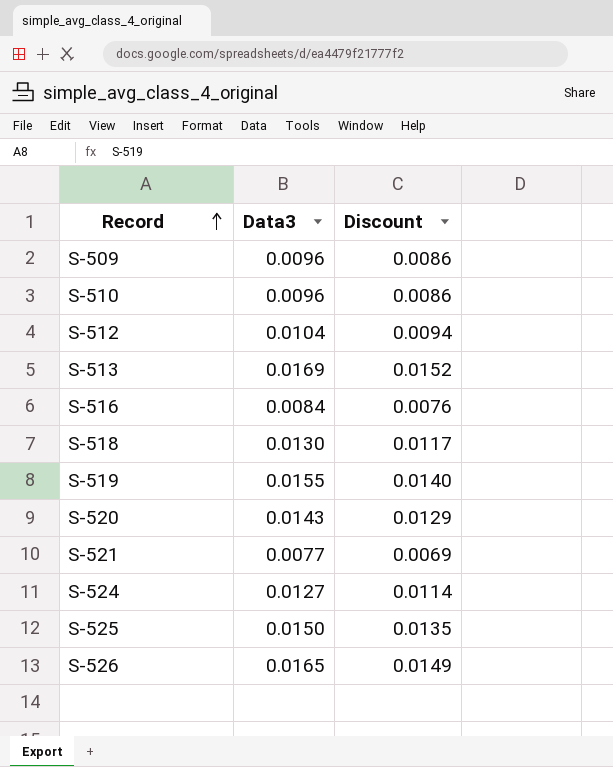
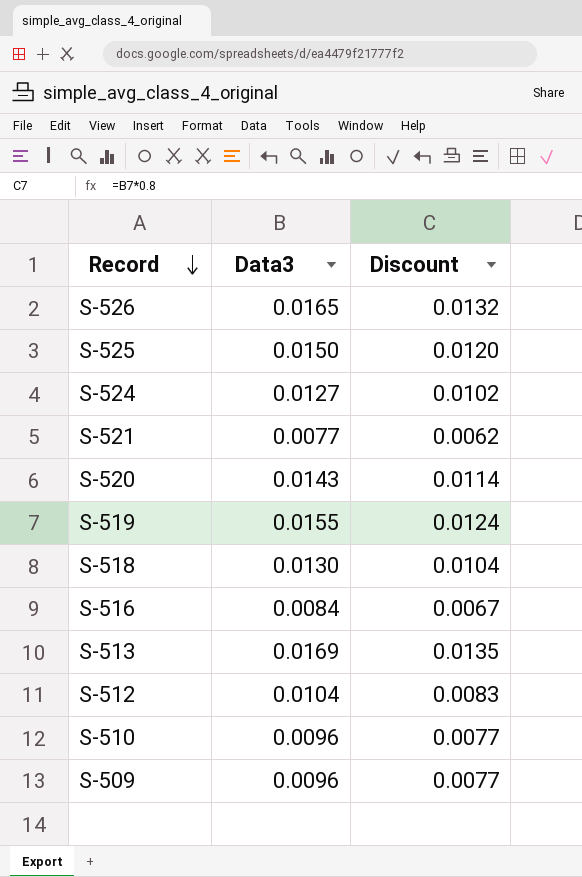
row order: Record ascending -> Record descending
column Discount | formula: [Data3] * 0.9 -> [Data3] * 0.8

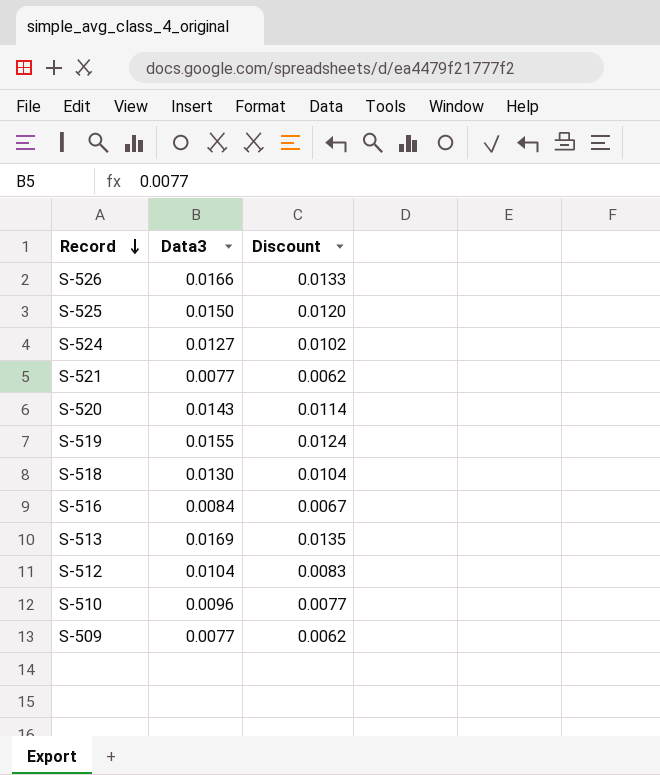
S-526 | Data3: 0.0165 -> 0.0166
S-526 | Discount: 0.0132 -> 0.0133
S-509 | Data3: 0.0096 -> 0.0077
S-509 | Discount: 0.0077 -> 0.0062

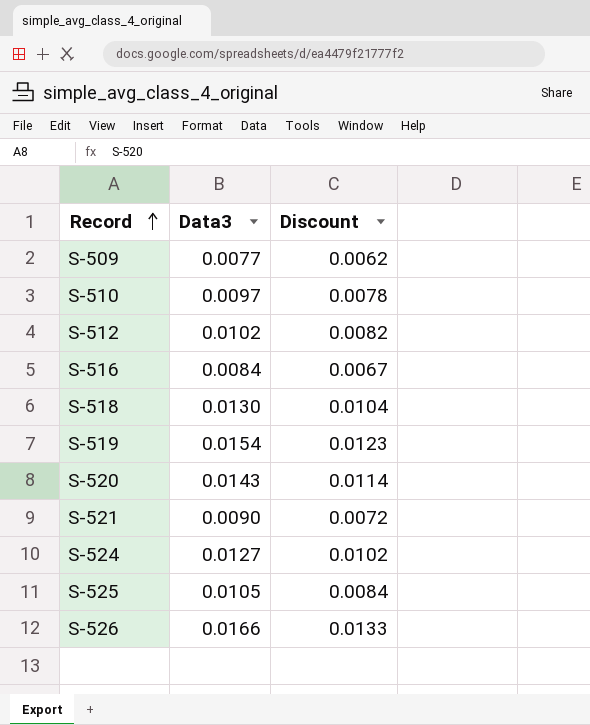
row order: Record descending -> Record ascending
row S-513: 0.0169 | 0.0135 -> none
S-510 | Data3: 0.0096 -> 0.0097
S-510 | Discount: 0.0077 -> 0.0078
S-512 | Data3: 0.0104 -> 0.0102
S-512 | Discount: 0.0083 -> 0.0082
S-519 | Data3: 0.0155 -> 0.0154
S-519 | Discount: 0.0124 -> 0.0123
S-521 | Data3: 0.0077 -> 0.0090
S-521 | Discount: 0.0062 -> 0.0072
S-525 | Data3: 0.0150 -> 0.0105
S-525 | Discount: 0.0120 -> 0.0084

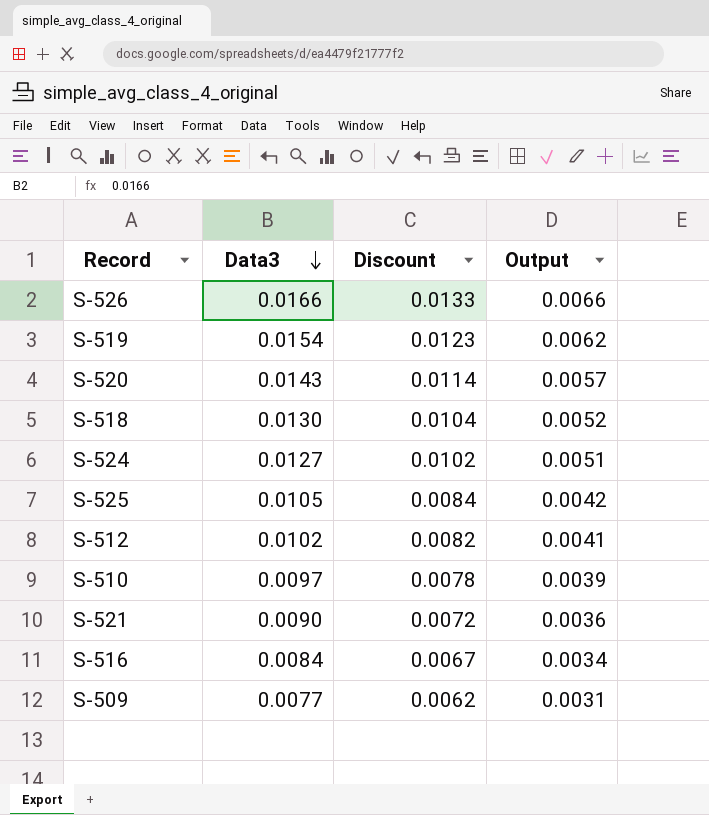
row order: Record ascending -> Data3 descending
column Output | formula: none -> [Data3] * 0.4

